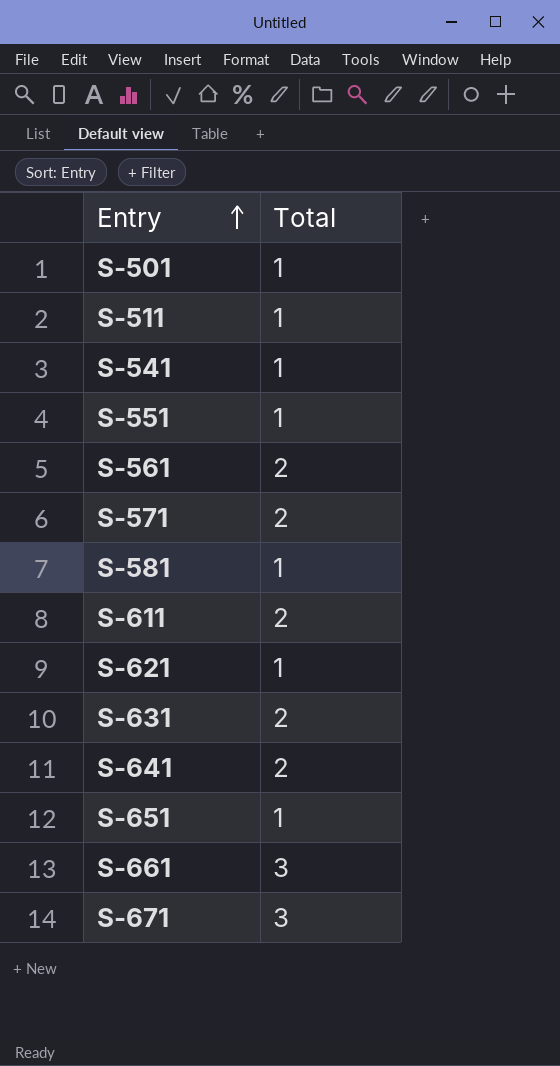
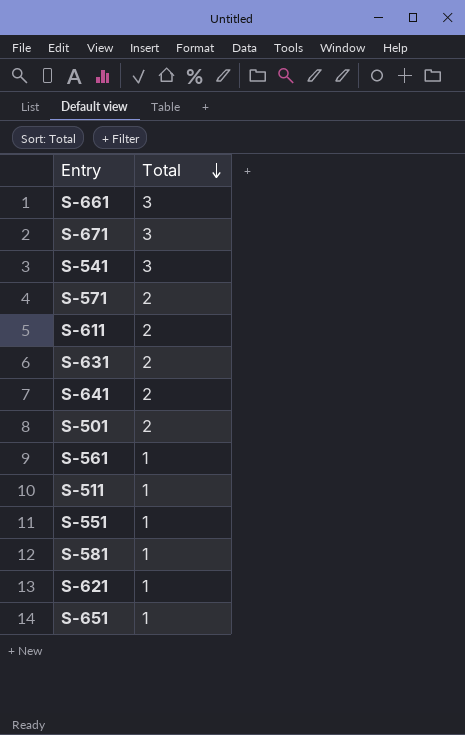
row order: Entry ascending -> Total descending
S-541 | Total: 1 -> 3
S-501 | Total: 1 -> 2
S-561 | Total: 2 -> 1

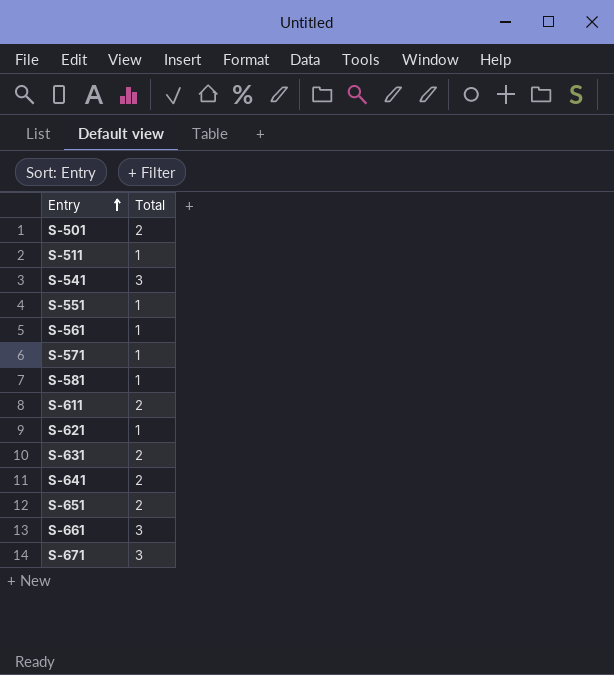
row order: Total descending -> Entry ascending
S-571 | Total: 2 -> 1
S-651 | Total: 1 -> 2

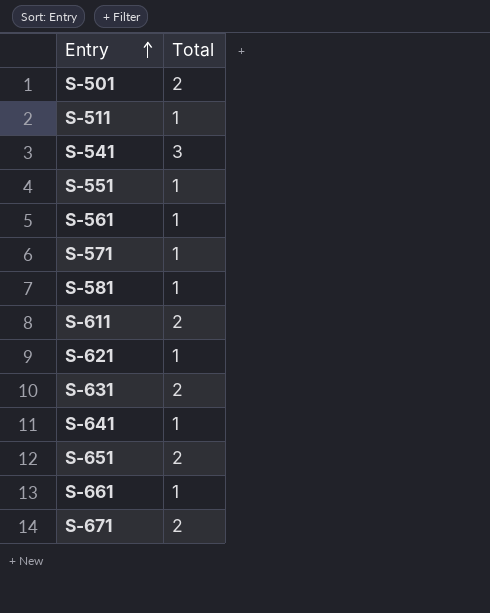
S-641 | Total: 2 -> 1
S-661 | Total: 3 -> 1
S-671 | Total: 3 -> 2

